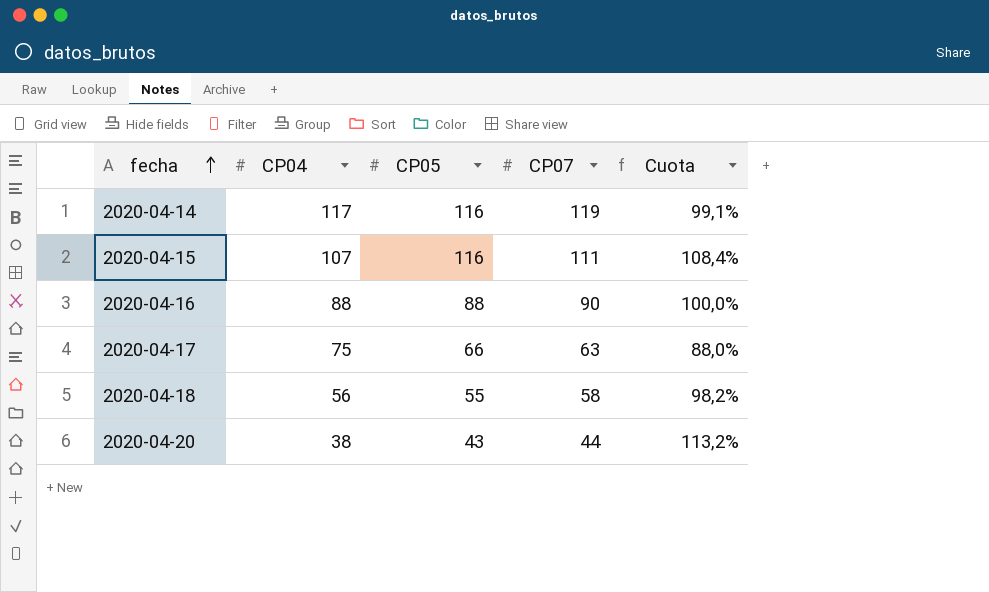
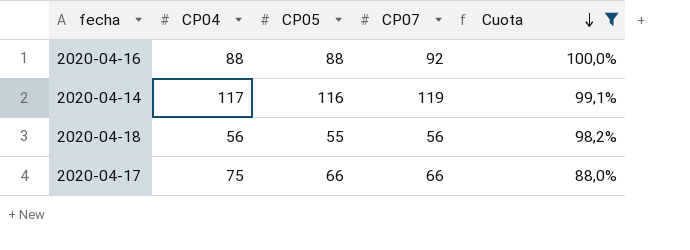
filter: none -> Cuota <= 100,0%
row order: fecha ascending -> Cuota descending
2020-04-16 | CP07: 90 -> 92
2020-04-18 | CP07: 58 -> 56
2020-04-17 | CP07: 63 -> 66

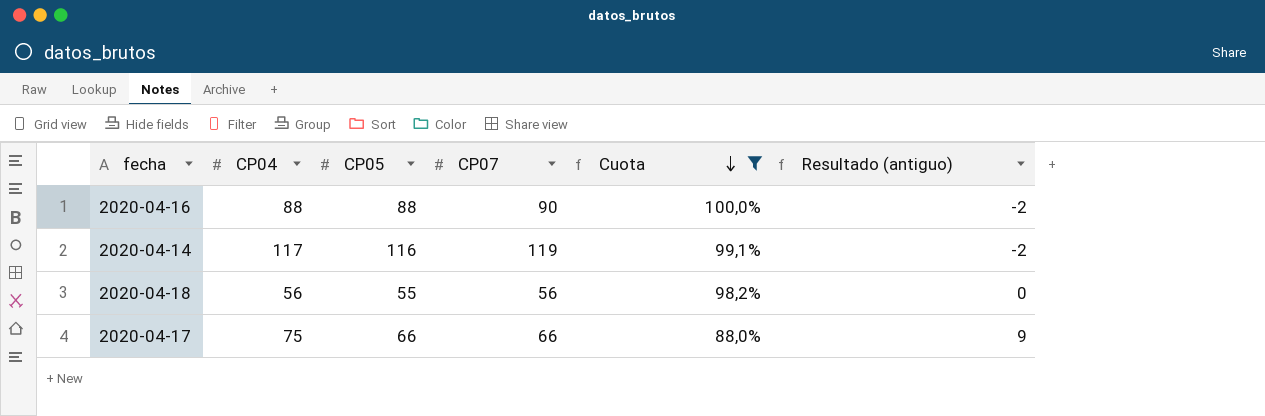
column Resultado (antiguo) | formula: none -> [CP04] - [CP07]
2020-04-16 | CP07: 92 -> 90

